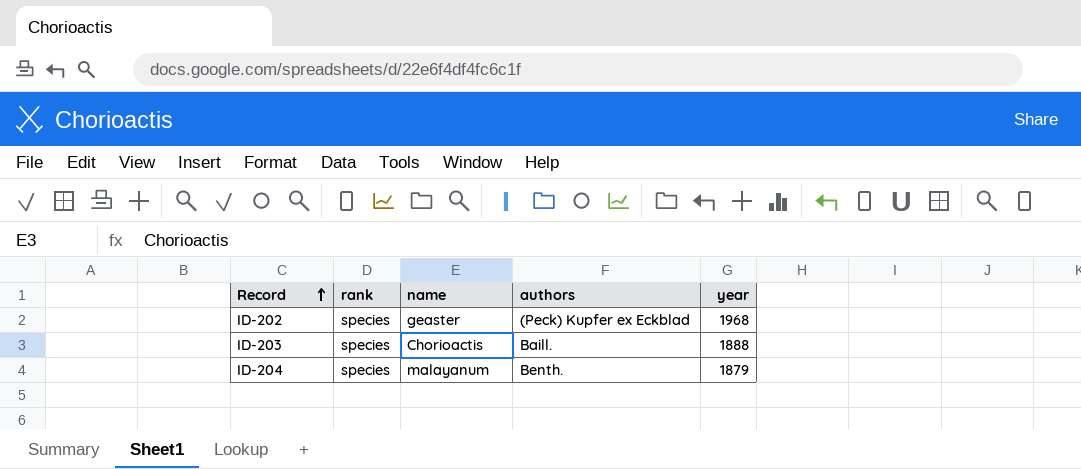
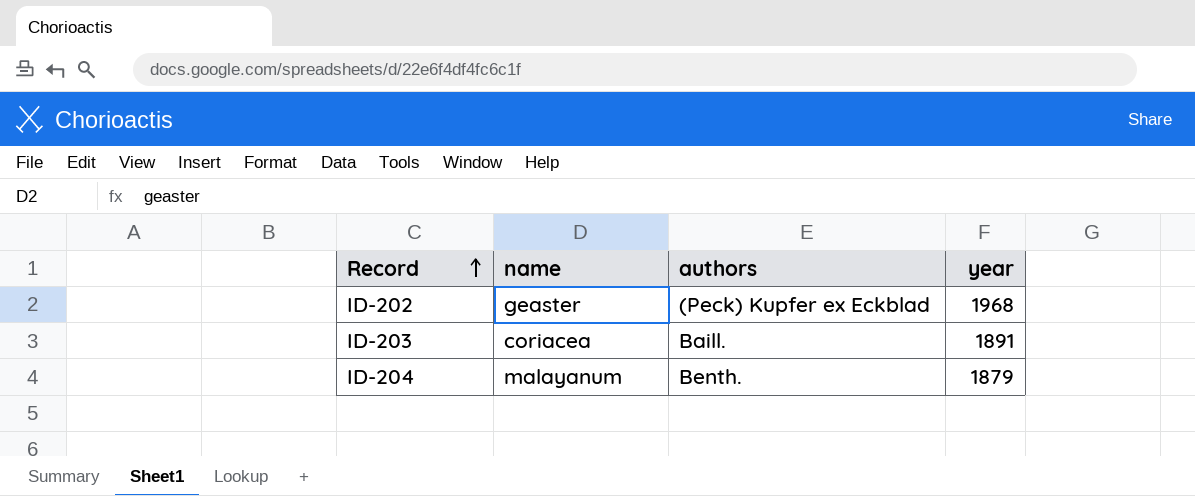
column rank | position: 2 -> none
ID-203 | name: Chorioactis -> coriacea
ID-203 | year: 1888 -> 1891

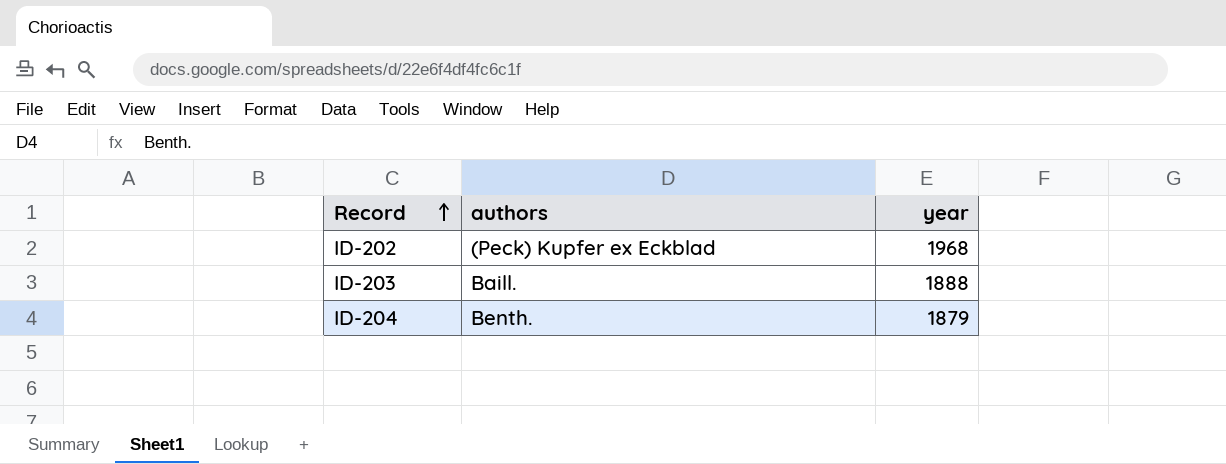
column name | position: 2 -> none
ID-203 | year: 1891 -> 1888

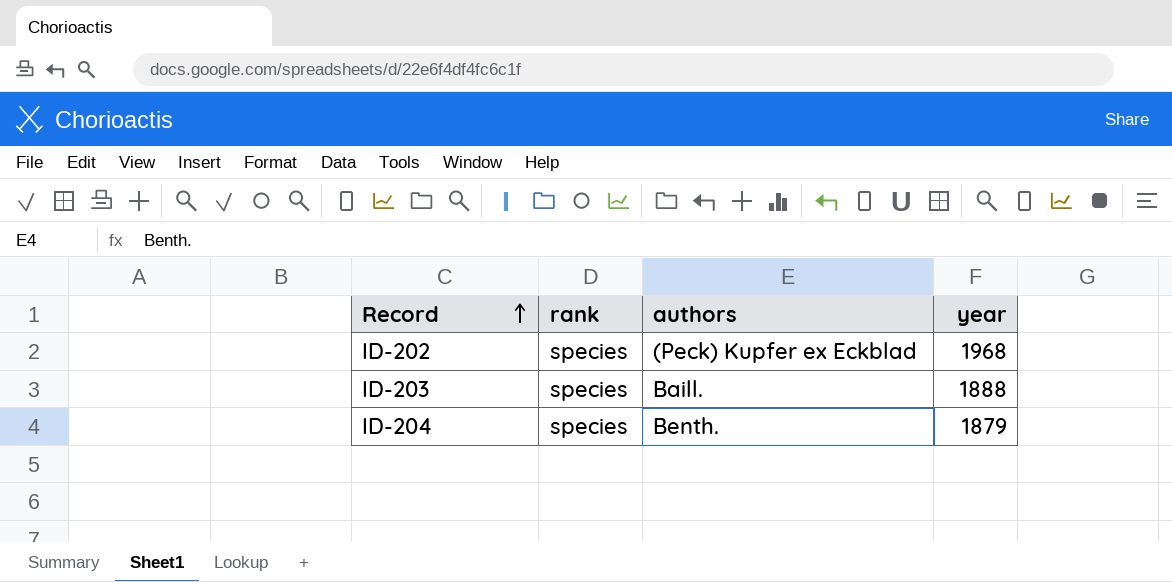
column rank | position: none -> 2

